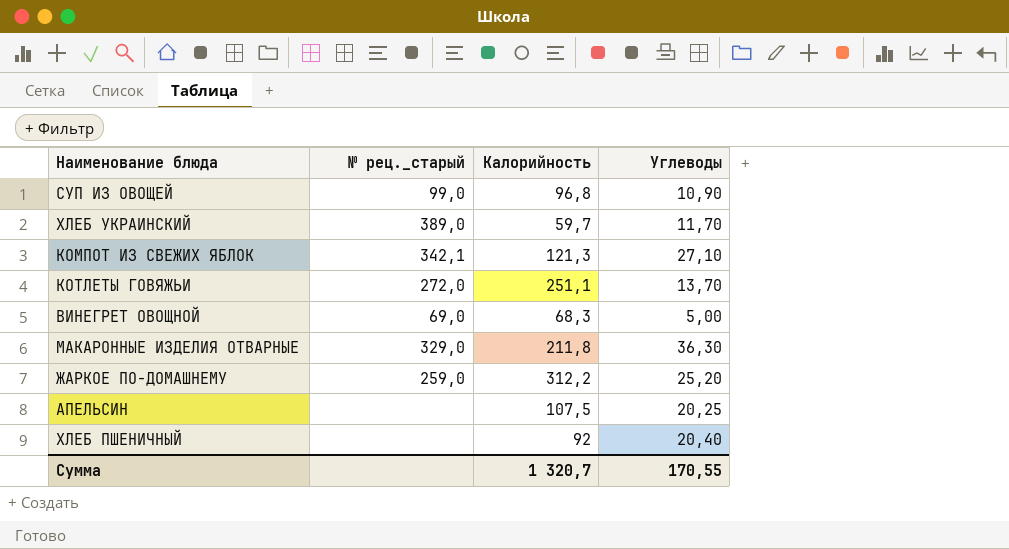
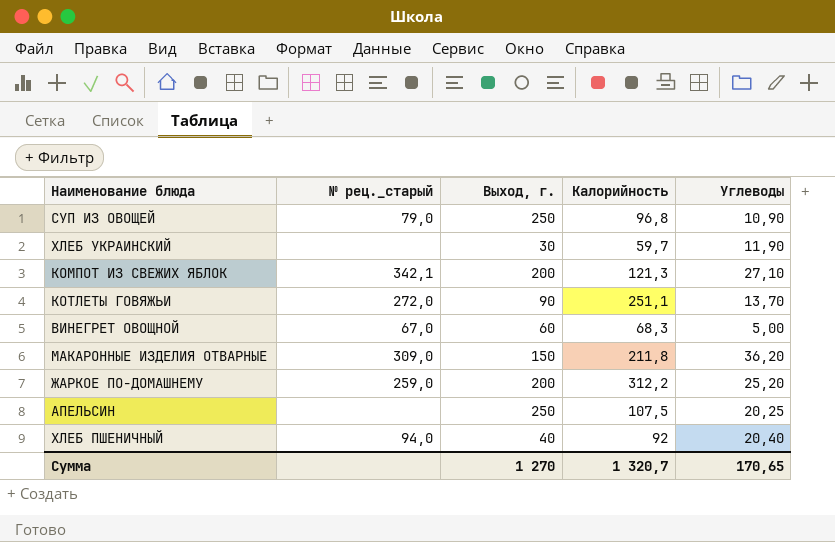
column Выход, г. | position: none -> 3
СУП ИЗ ОВОЩЕЙ | № рец._старый: 99,0 -> 79,0
ХЛЕБ УКРАИНСКИЙ | № рец._старый: 389,0 -> none
ХЛЕБ УКРАИНСКИЙ | Углеводы: 11,70 -> 11,90
ВИНЕГРЕТ ОВОЩНОЙ | № рец._старый: 69,0 -> 67,0
МАКАРОННЫЕ ИЗДЕЛИЯ ОТВАРНЫЕ | № рец._старый: 329,0 -> 309,0
МАКАРОННЫЕ ИЗДЕЛИЯ ОТВАРНЫЕ | Углеводы: 36,30 -> 36,20
ХЛЕБ ПШЕНИЧНЫЙ | № рец._старый: none -> 94,0
Сумма | Углеводы: 170,55 -> 170,65

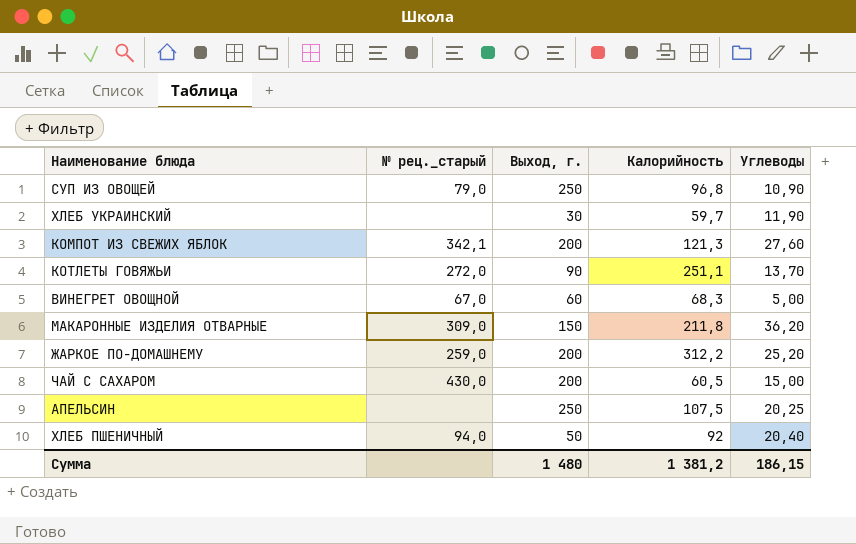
КОМПОТ ИЗ СВЕЖИХ ЯБЛОК | Углеводы: 27,10 -> 27,60
row ЧАЙ С САХАРОМ: none -> 430,0 | 200 | 60,5 | 15,00
ХЛЕБ ПШЕНИЧНЫЙ | Выход, г.: 40 -> 50
Сумма | Выход, г.: 1 270 -> 1 480
Сумма | Калорийность: 1 320,7 -> 1 381,2
Сумма | Углеводы: 170,65 -> 186,15

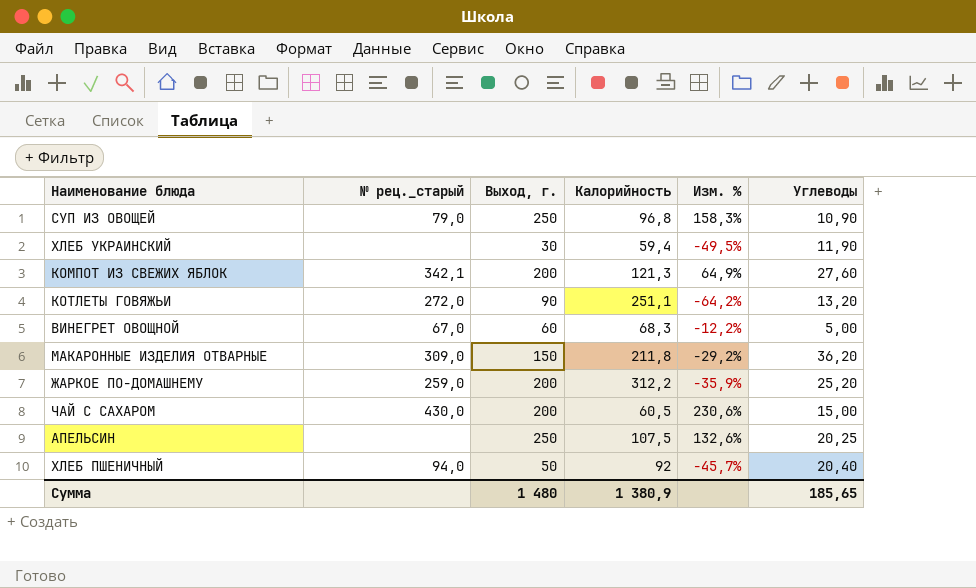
column Изм. % | formula: none -> ([Выход, г.] - [Калорийность]) / [Калорийность]
ХЛЕБ УКРАИНСКИЙ | Калорийность: 59,7 -> 59,4
КОТЛЕТЫ ГОВЯЖЬИ | Углеводы: 13,70 -> 13,20
Сумма | Калорийность: 1 381,2 -> 1 380,9
Сумма | Углеводы: 186,15 -> 185,65

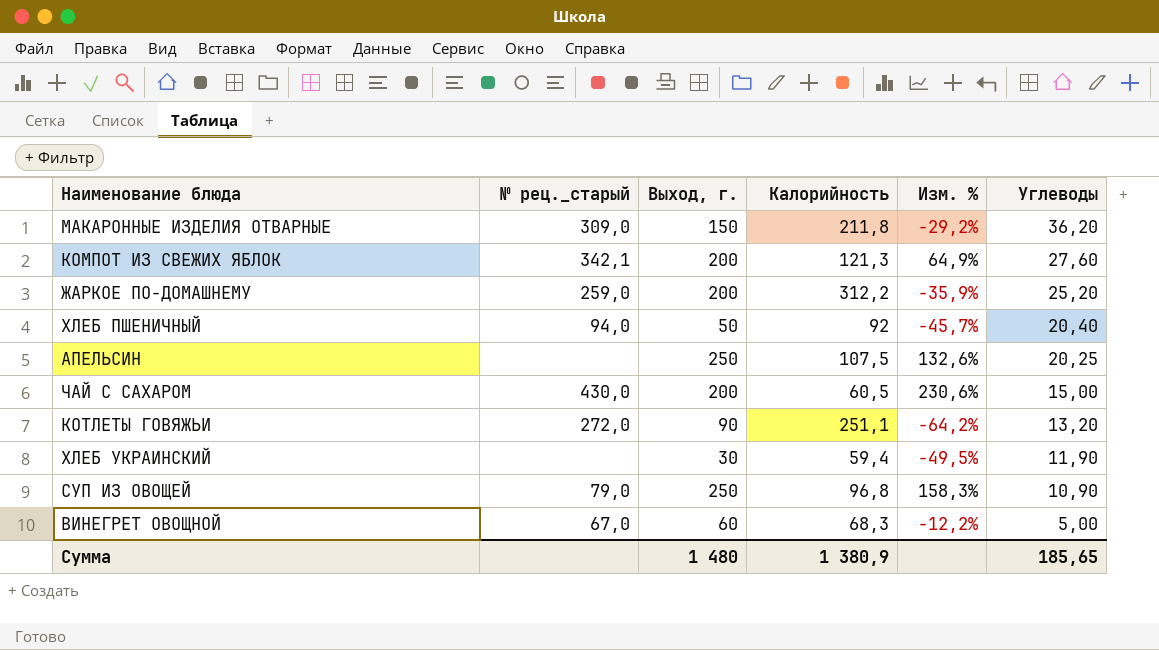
row order: none -> Углеводы descending

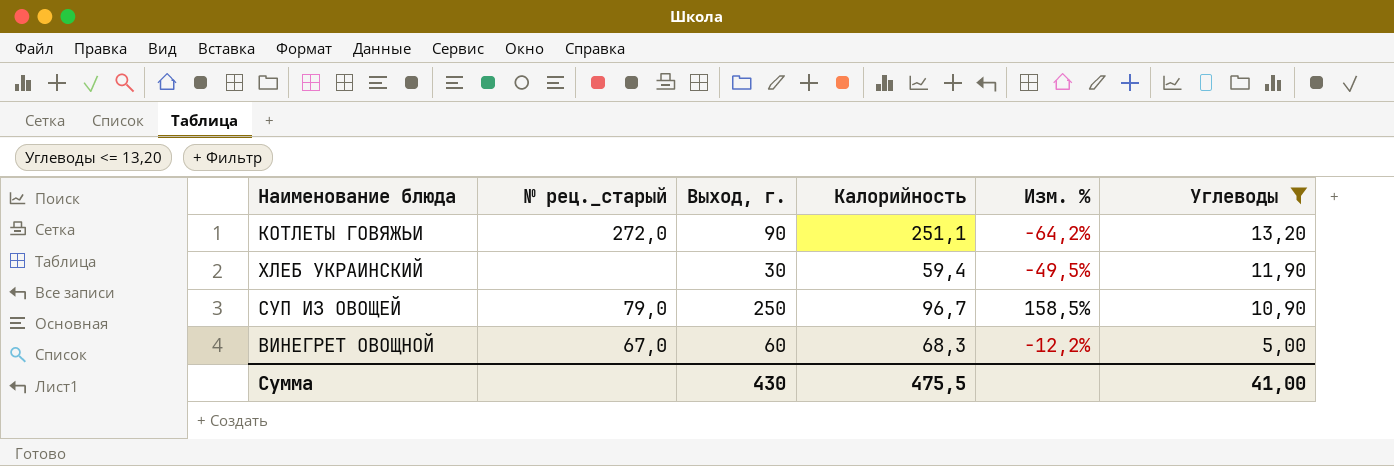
filter: none -> Углеводы <= 13,20
СУП ИЗ ОВОЩЕЙ | Калорийность: 96,8 -> 96,7
СУП ИЗ ОВОЩЕЙ | Изм. %: 158,3% -> 158,5%
Сумма | Выход, г.: 1 480 -> 430
Сумма | Калорийность: 1 380,9 -> 475,5
Сумма | Углеводы: 185,65 -> 41,00

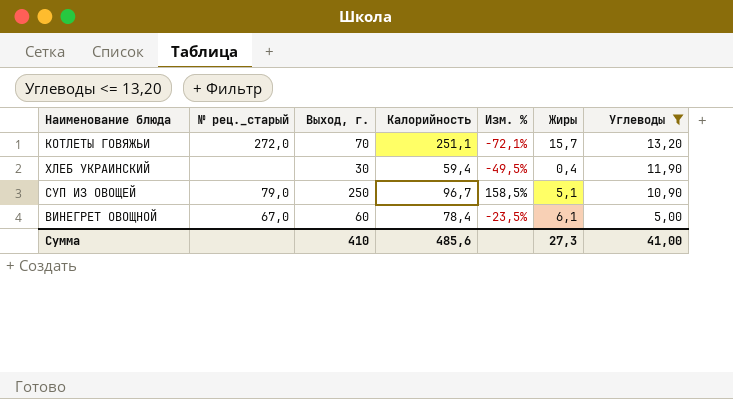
column Жиры | position: none -> 6
КОТЛЕТЫ ГОВЯЖЬИ | Выход, г.: 90 -> 70
КОТЛЕТЫ ГОВЯЖЬИ | Изм. %: -64,2% -> -72,1%
ВИНЕГРЕТ ОВОЩНОЙ | Калорийность: 68,3 -> 78,4
ВИНЕГРЕТ ОВОЩНОЙ | Изм. %: -12,2% -> -23,5%
Сумма | Выход, г.: 430 -> 410
Сумма | Калорийность: 475,5 -> 485,6

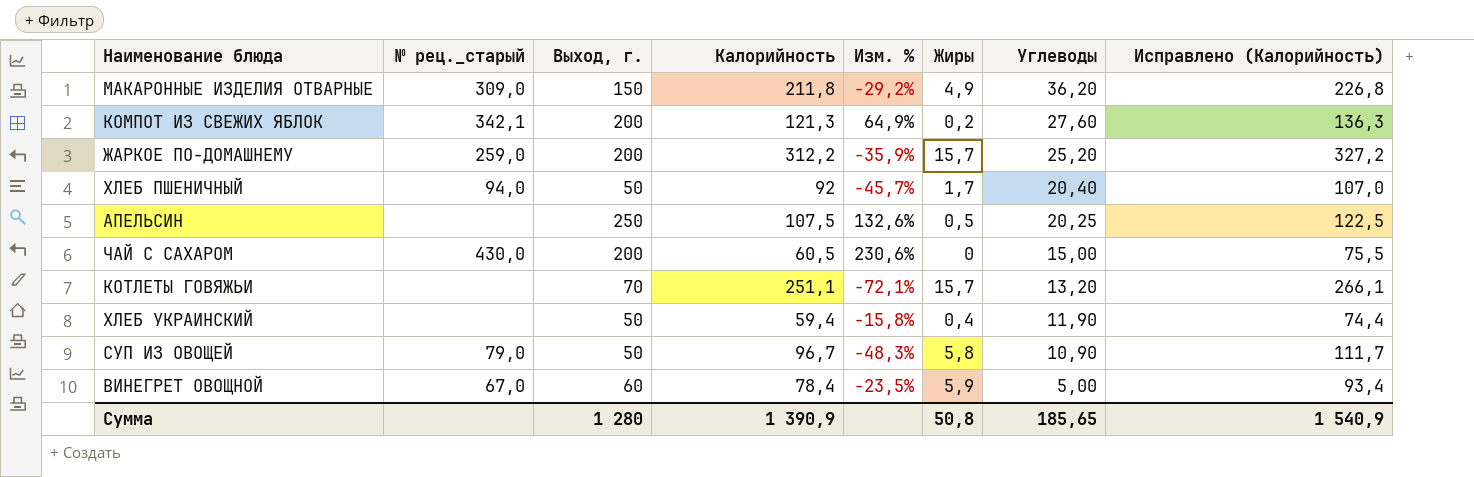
filter: Углеводы <= 13,20 -> none
column Исправлено (Калорийность) | formula: none -> [Калорийность] + 15
КОТЛЕТЫ ГОВЯЖЬИ | № рец._старый: 272,0 -> none
ХЛЕБ УКРАИНСКИЙ | Выход, г.: 30 -> 50
ХЛЕБ УКРАИНСКИЙ | Изм. %: -49,5% -> -15,8%
СУП ИЗ ОВОЩЕЙ | Выход, г.: 250 -> 50
СУП ИЗ ОВОЩЕЙ | Изм. %: 158,5% -> -48,3%
СУП ИЗ ОВОЩЕЙ | Жиры: 5,1 -> 5,8
ВИНЕГРЕТ ОВОЩНОЙ | Жиры: 6,1 -> 5,9
Сумма | Выход, г.: 410 -> 1 280
Сумма | Калорийность: 485,6 -> 1 390,9
Сумма | Жиры: 27,3 -> 50,8
Сумма | Углеводы: 41,00 -> 185,65

